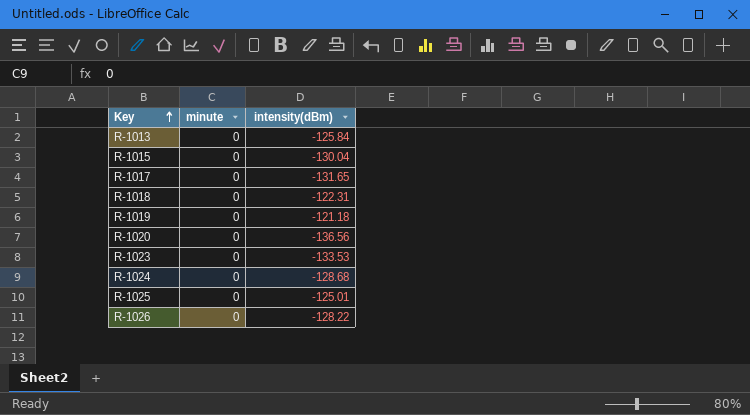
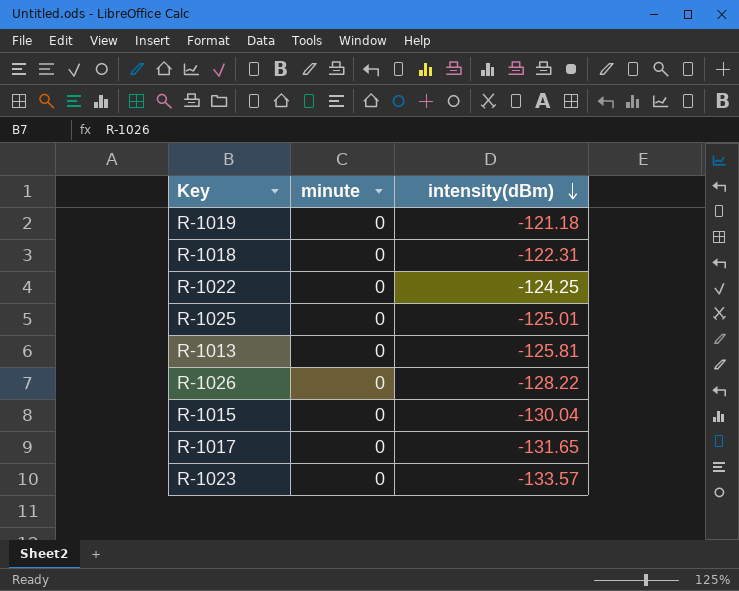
row order: Key ascending -> intensity(dBm) descending
row R-1020: 0 | -136.56 -> none
row R-1024: 0 | -128.68 -> none
row R-1022: none -> 0 | -124.25
R-1013 | intensity(dBm): -125.84 -> -125.81
R-1023 | intensity(dBm): -133.53 -> -133.57

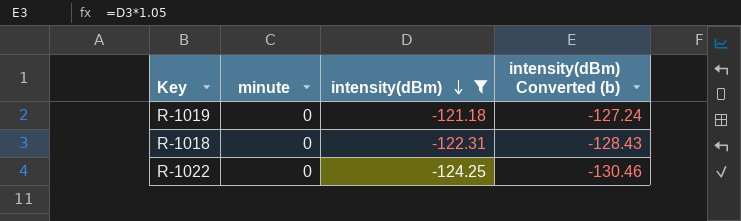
filter: none -> intensity(dBm) >= -124.25
column intensity(dBm) Converted (b) | formula: none -> [intensity(dBm)] * 1.05

